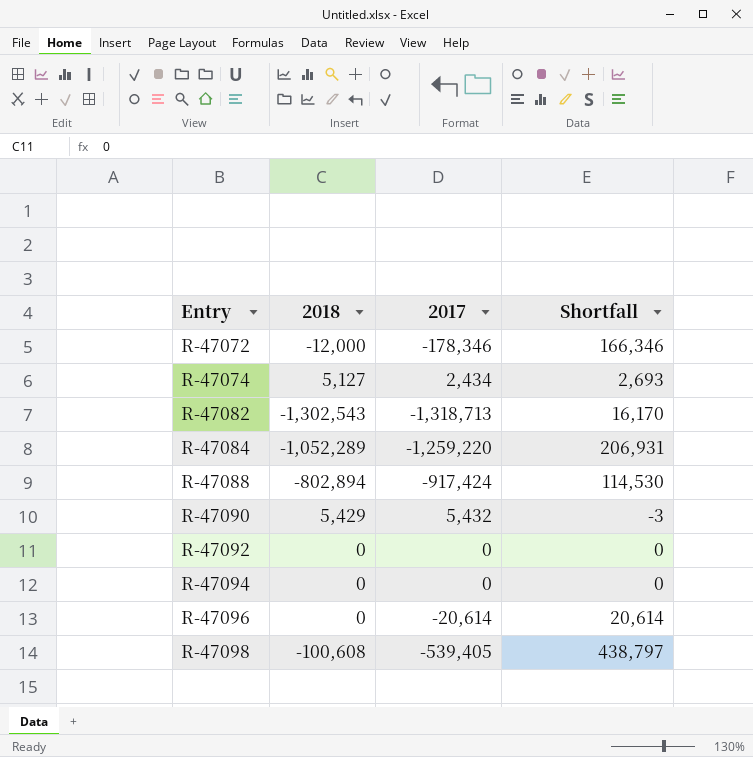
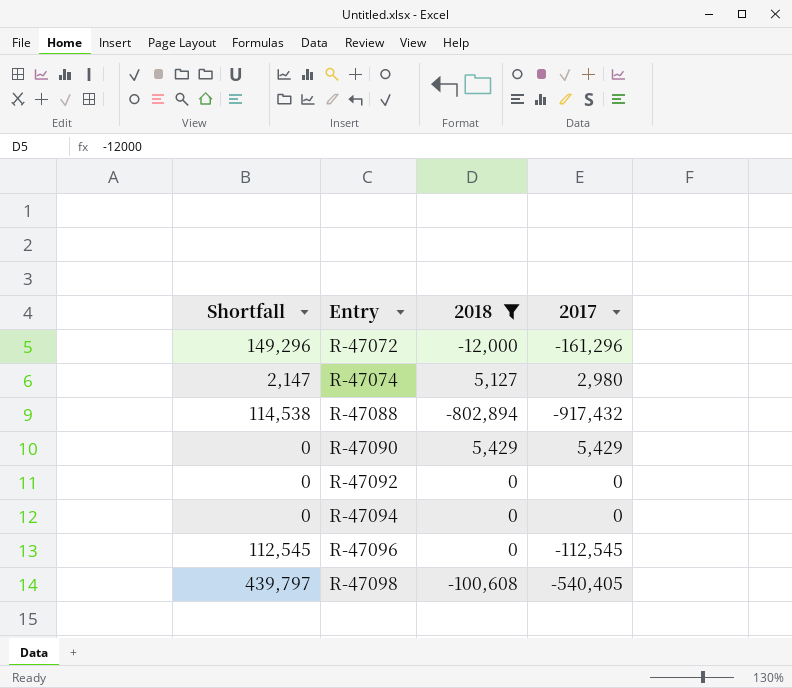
filter: none -> 2018 >= -802,894
column Shortfall | position: 4 -> 1
R-47072 | Shortfall: 166,346 -> 149,296
R-47072 | 2017: -178,346 -> -161,296
R-47074 | Shortfall: 2,693 -> 2,147
R-47074 | 2017: 2,434 -> 2,980
R-47088 | Shortfall: 114,530 -> 114,538
R-47088 | 2017: -917,424 -> -917,432
R-47090 | Shortfall: -3 -> 0
R-47090 | 2017: 5,432 -> 5,429
R-47096 | Shortfall: 20,614 -> 112,545
R-47096 | 2017: -20,614 -> -112,545
R-47098 | Shortfall: 438,797 -> 439,797
R-47098 | 2017: -539,405 -> -540,405

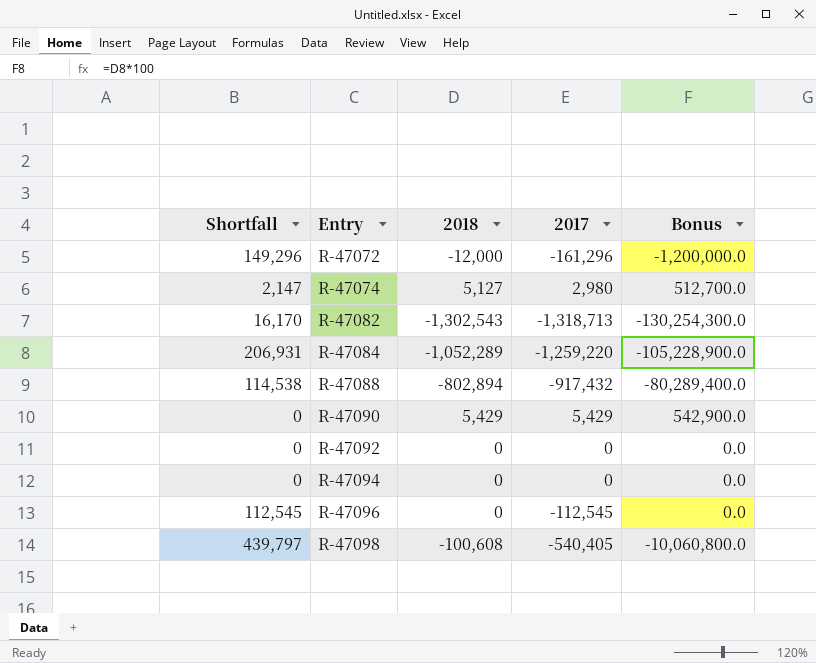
filter: 2018 >= -802,894 -> none
column Bonus | formula: none -> [2018] * 100

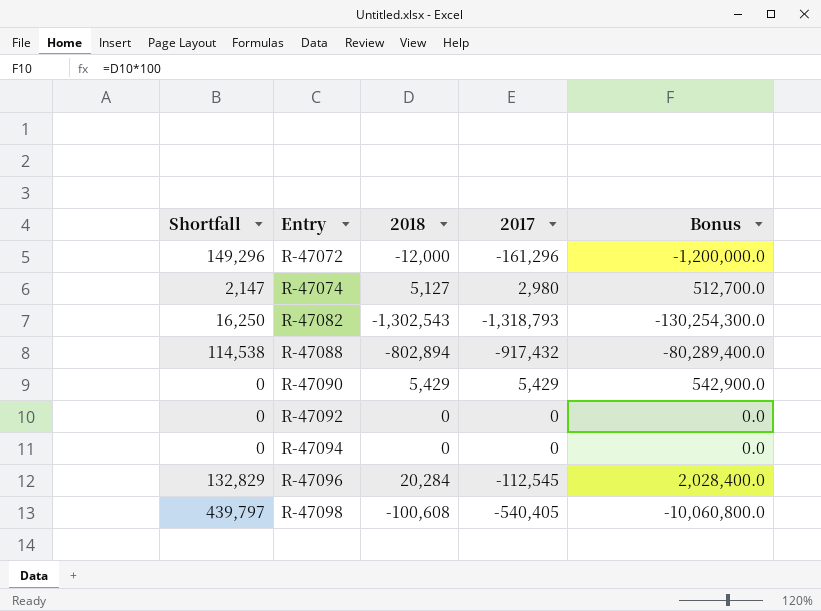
row R-47084: 206,931 | -1,052,289 | -1,259,220 | -105,228,900.0 -> none
R-47082 | Shortfall: 16,170 -> 16,250
R-47082 | 2017: -1,318,713 -> -1,318,793
R-47096 | Shortfall: 112,545 -> 132,829
R-47096 | 2018: 0 -> 20,284
R-47096 | Bonus: 0.0 -> 2,028,400.0

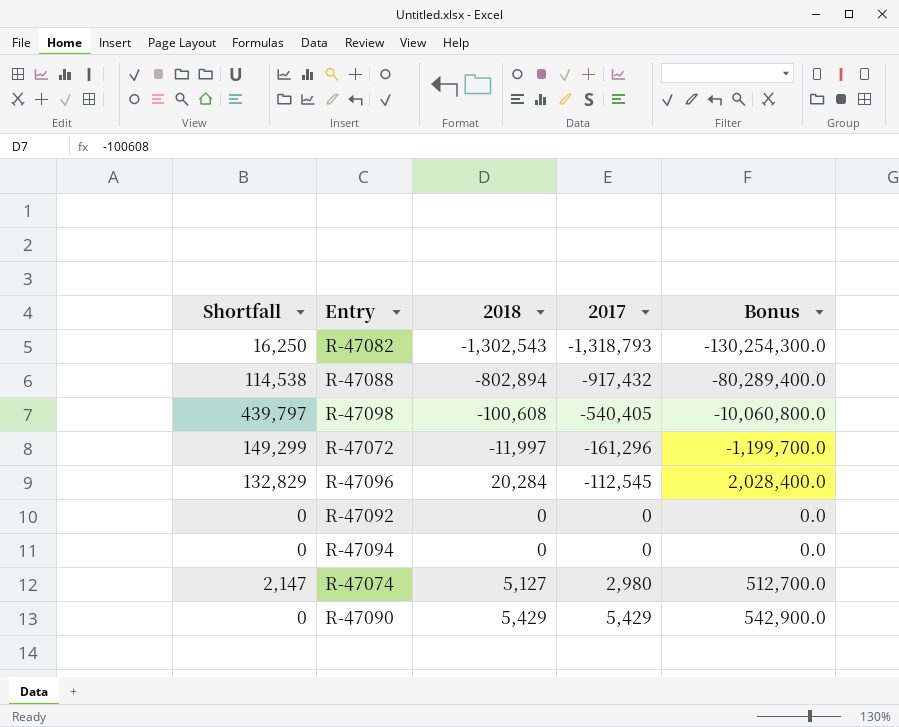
row order: Entry ascending -> 2017 ascending
R-47072 | Shortfall: 149,296 -> 149,299
R-47072 | 2018: -12,000 -> -11,997
R-47072 | Bonus: -1,200,000.0 -> -1,199,700.0

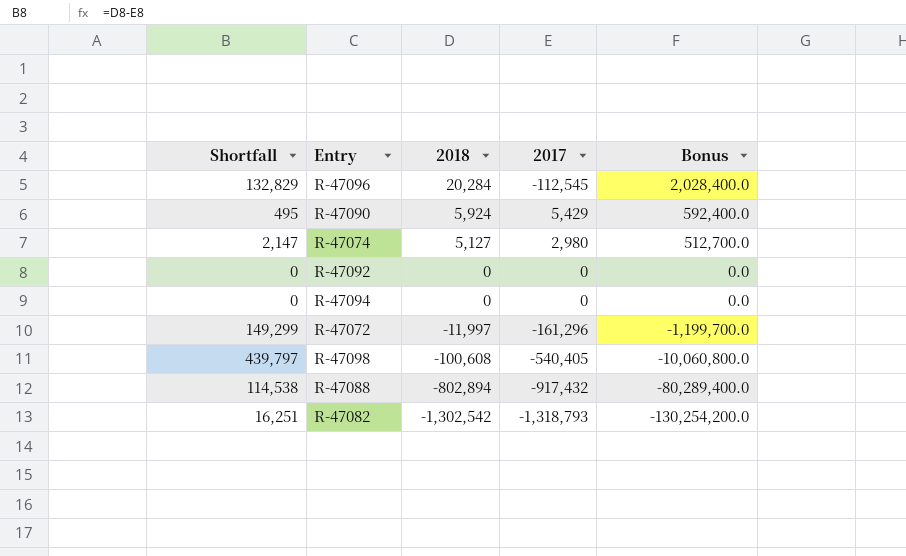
row order: 2017 ascending -> 2018 descending
R-47090 | Shortfall: 0 -> 495
R-47090 | 2018: 5,429 -> 5,924
R-47090 | Bonus: 542,900.0 -> 592,400.0
R-47082 | Shortfall: 16,250 -> 16,251
R-47082 | 2018: -1,302,543 -> -1,302,542
R-47082 | Bonus: -130,254,300.0 -> -130,254,200.0

